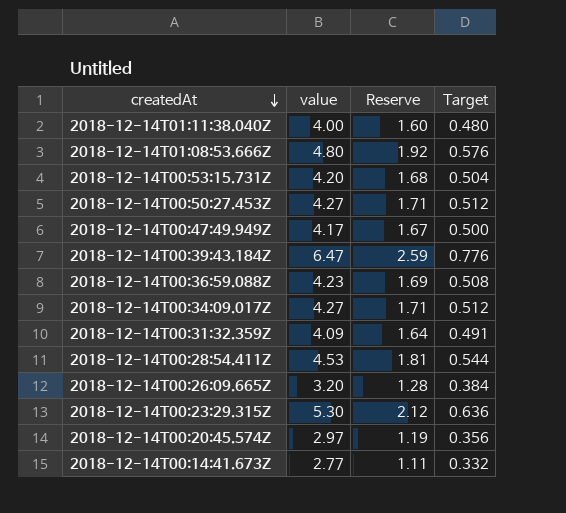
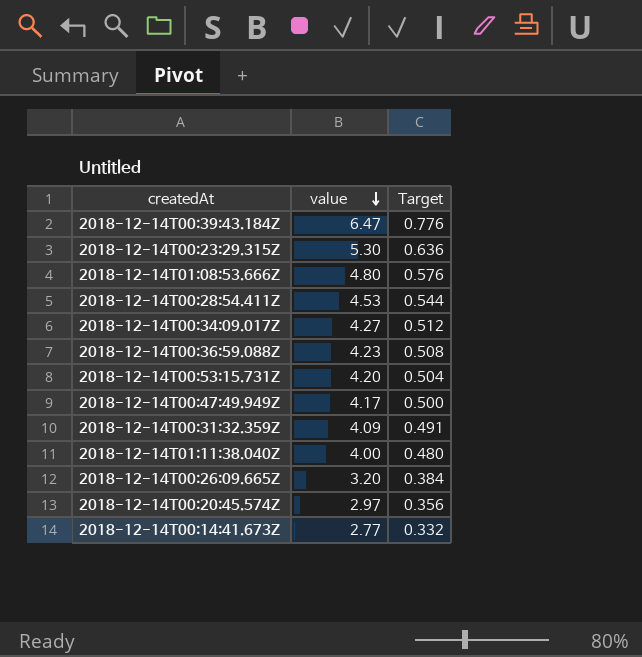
row order: createdAt descending -> value descending
column Reserve | formula: [value] * 0.4 -> none
row 2018-12-14T00:50:27.453Z: 4.27 | 1.71 | 0.512 -> none

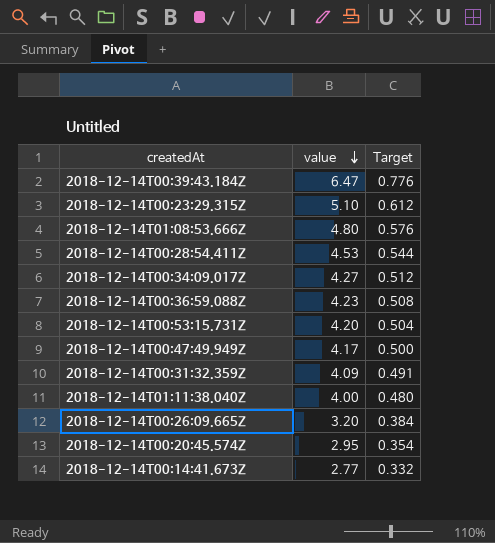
2018-12-14T00:23:29.315Z | value: 5.30 -> 5.10
2018-12-14T00:23:29.315Z | Target: 0.636 -> 0.612
2018-12-14T00:20:45.574Z | value: 2.97 -> 2.95
2018-12-14T00:20:45.574Z | Target: 0.356 -> 0.354

